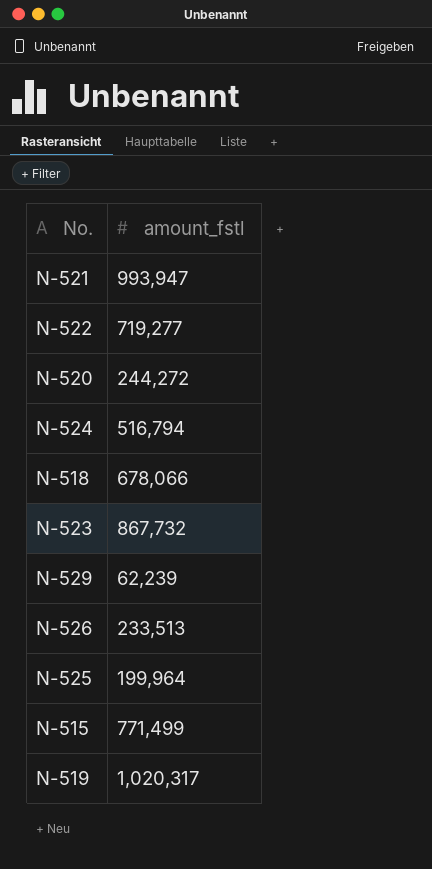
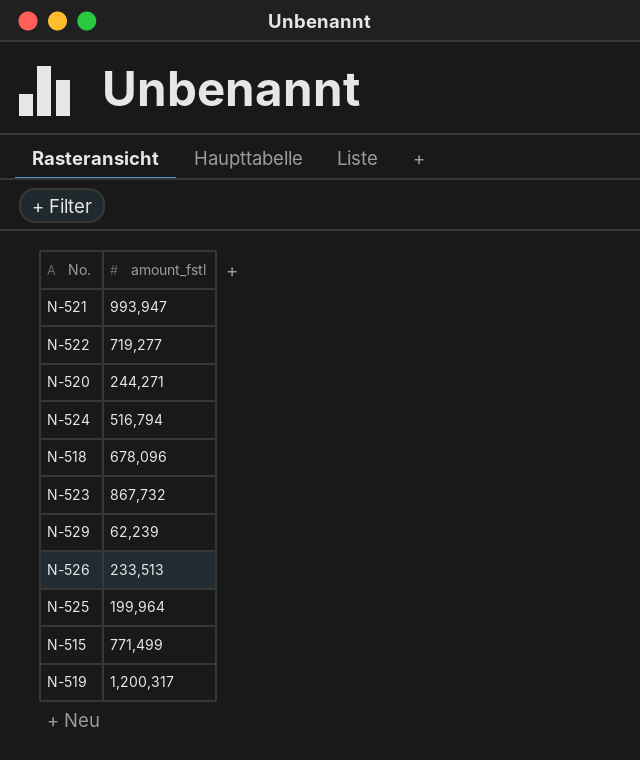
N-520 | amount_fstl: 244,272 -> 244,271
N-518 | amount_fstl: 678,066 -> 678,096
N-519 | amount_fstl: 1,020,317 -> 1,200,317

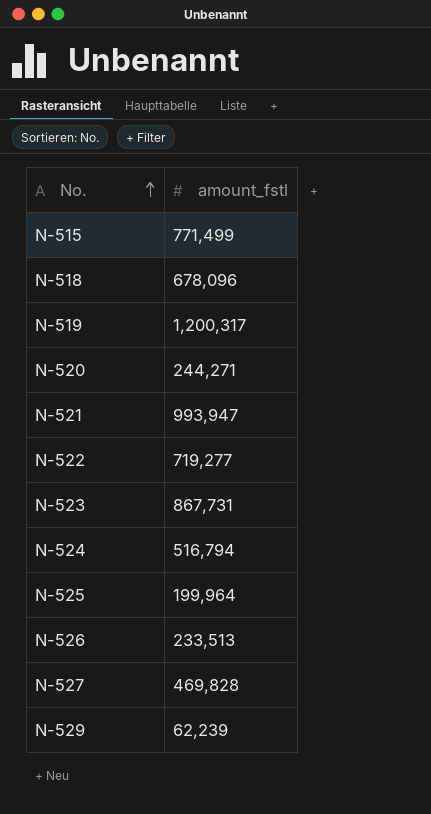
row order: none -> No. ascending
N-523 | amount_fstl: 867,732 -> 867,731
row N-527: none -> 469,828

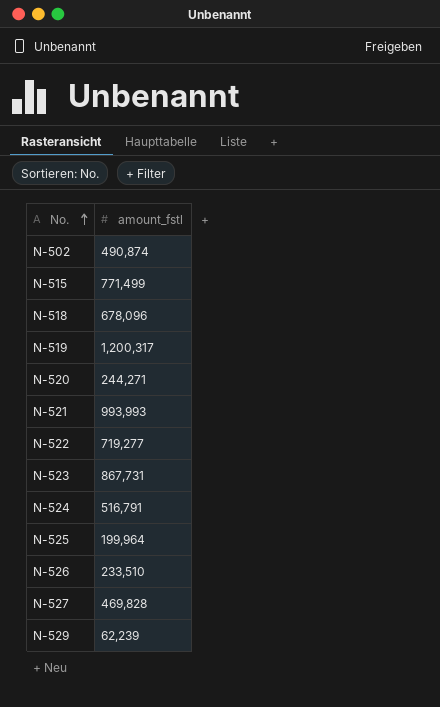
row N-502: none -> 490,874
N-521 | amount_fstl: 993,947 -> 993,993
N-524 | amount_fstl: 516,794 -> 516,791
N-526 | amount_fstl: 233,513 -> 233,510

